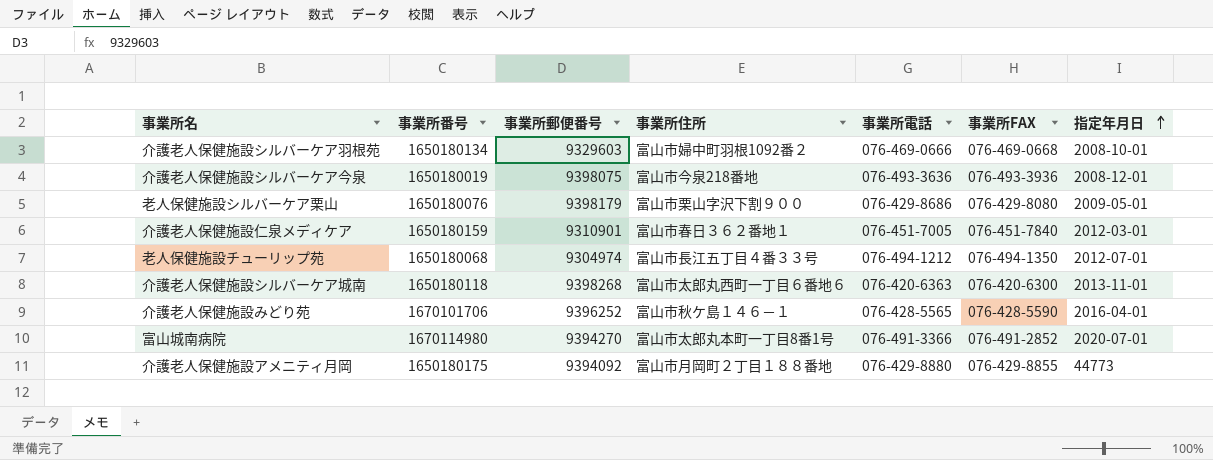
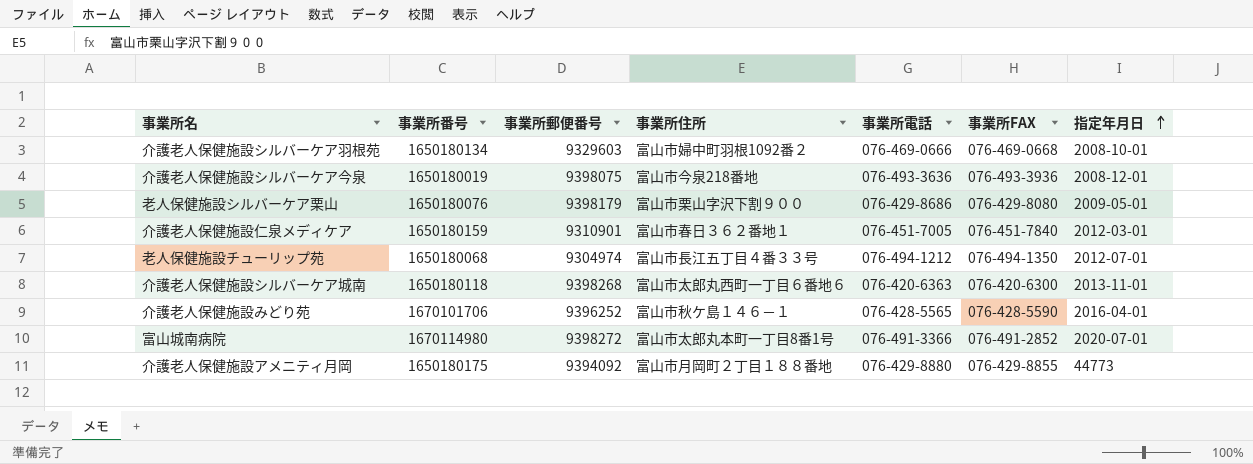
富山城南病院 | 事業所郵便番号: 9394270 -> 9398272

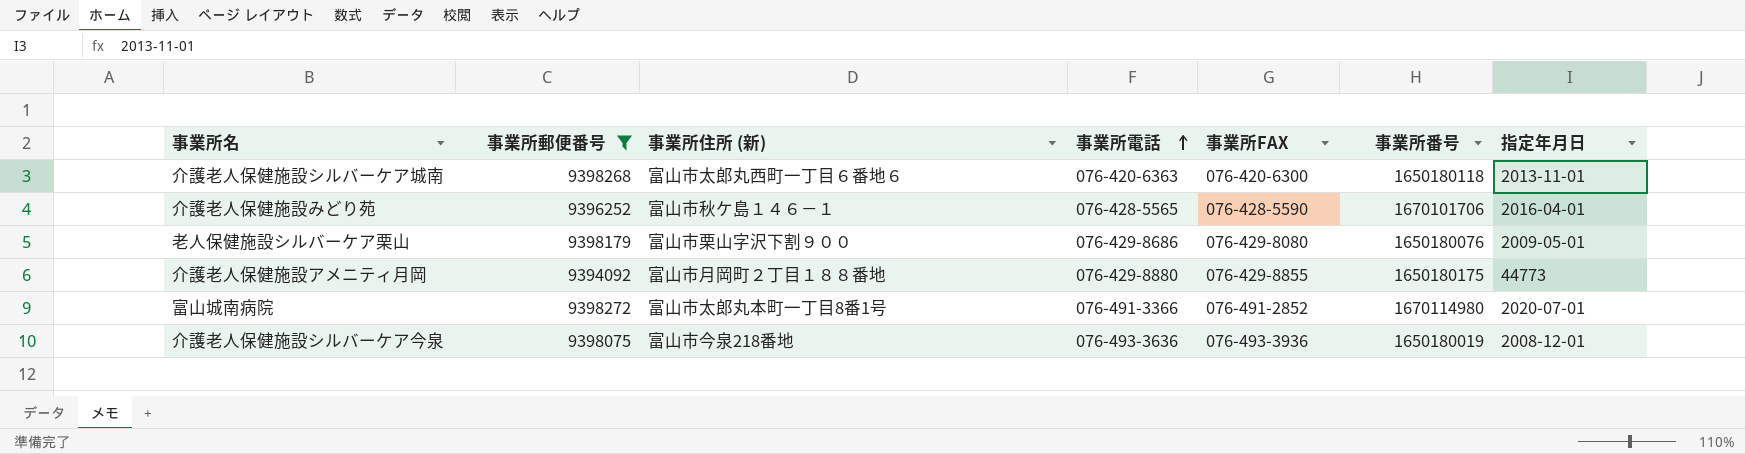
filter: none -> 事業所郵便番号 >= 9394092
row order: 指定年月日 ascending -> 事業所電話 ascending
column name: 事業所住所 -> 事業所住所 (新)
column 事業所番号 | position: 2 -> 6

